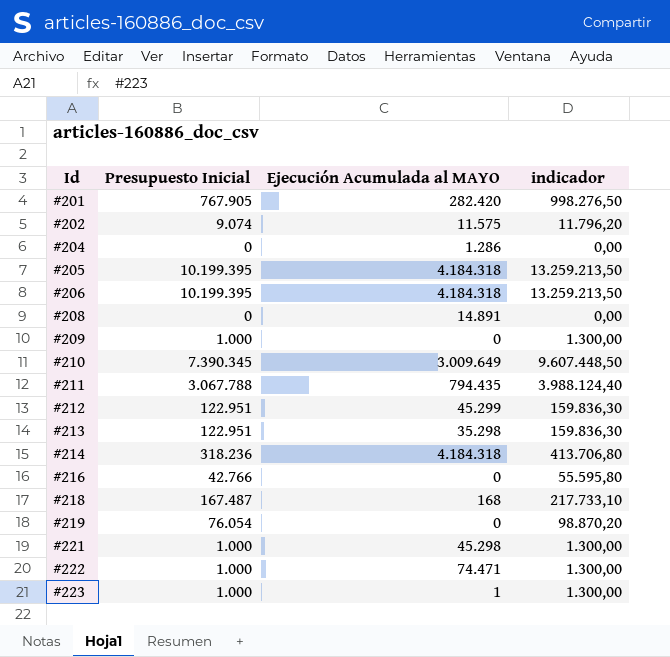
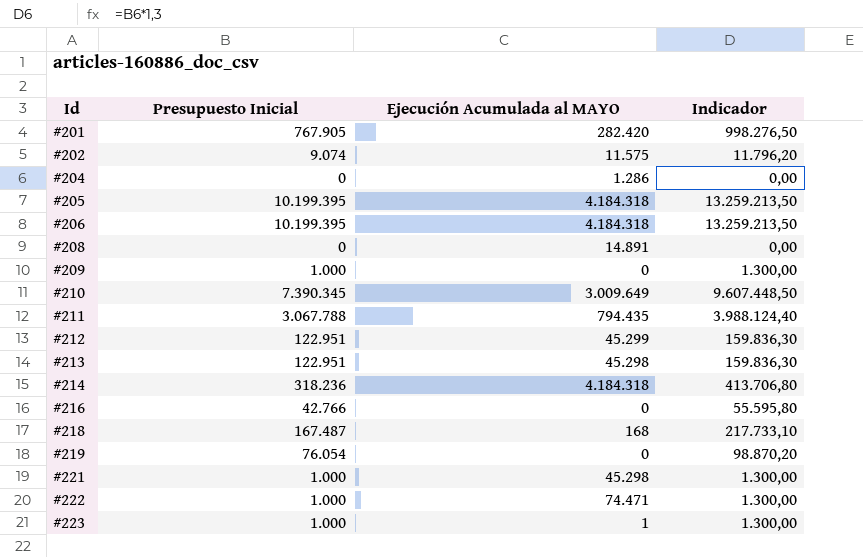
column name: indicador -> Indicador
#213 | Ejecución Acumulada al MAYO: 35.298 -> 45.298

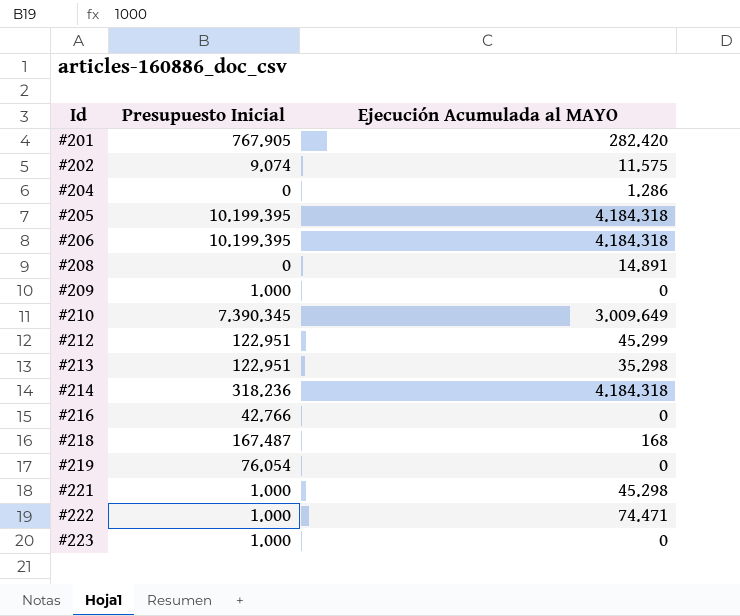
column Indicador | formula: [Presupuesto Inicial] * 1,3 -> none
row #211: 3.067.788 | 794.435 | 3.988.124,40 -> none
#213 | Ejecución Acumulada al MAYO: 45.298 -> 35.298
#223 | Ejecución Acumulada al MAYO: 1 -> 0

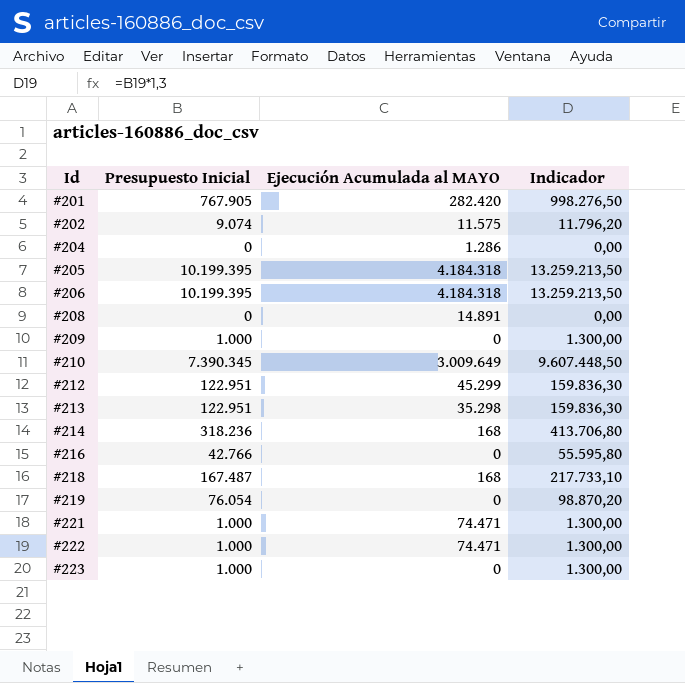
column Indicador | formula: none -> [Presupuesto Inicial] * 1,3
#214 | Ejecución Acumulada al MAYO: 4.184.318 -> 168
#221 | Ejecución Acumulada al MAYO: 45.298 -> 74.471

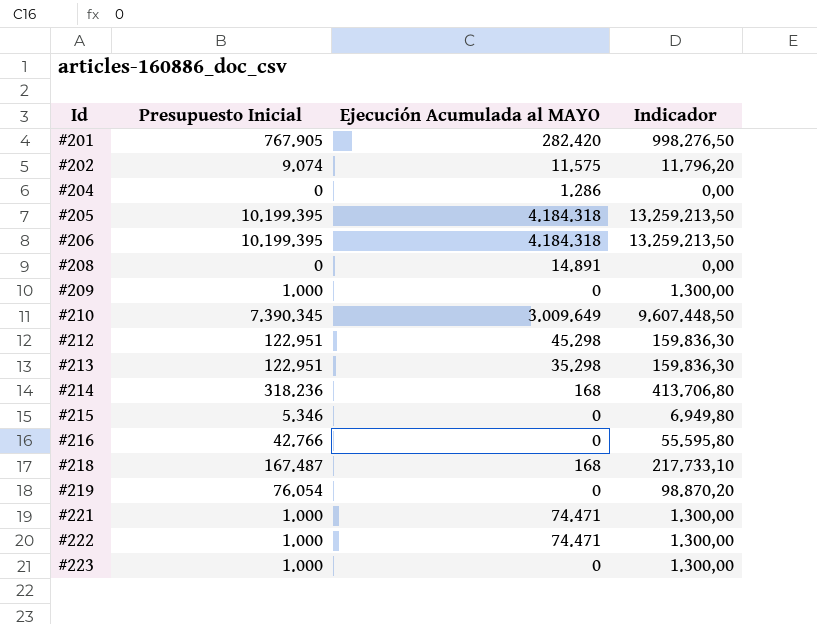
#212 | Ejecución Acumulada al MAYO: 45.299 -> 45.298
row #215: none -> 5.346 | 0 | 6.949,80

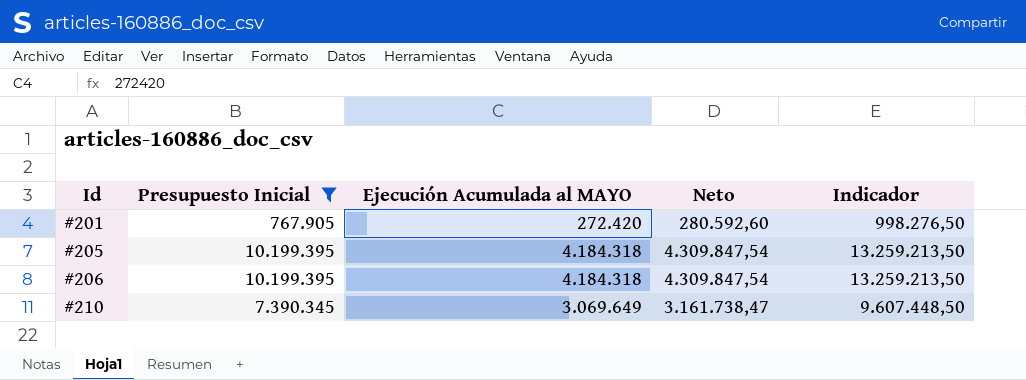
filter: none -> Presupuesto Inicial >= 767.905
column Neto | formula: none -> [Ejecución Acumulada al MAYO] * 1,03
#201 | Ejecución Acumulada al MAYO: 282.420 -> 272.420
#210 | Ejecución Acumulada al MAYO: 3.009.649 -> 3.069.649

